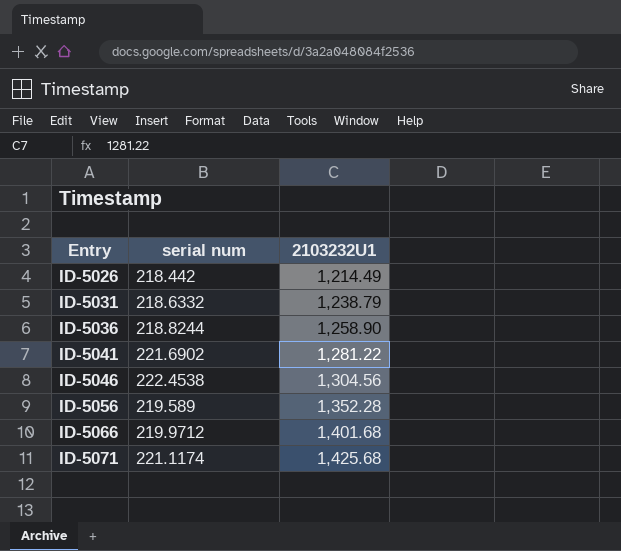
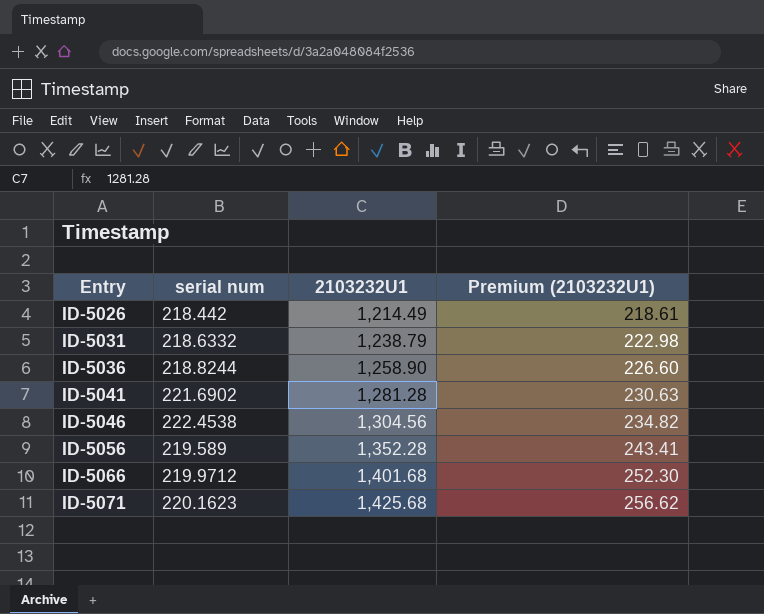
column Premium (2103232U1) | formula: none -> [2103232U1] * 0.18
ID-5041 | 2103232U1: 1,281.22 -> 1,281.28
ID-5071 | serial num: 221.1174 -> 220.1623

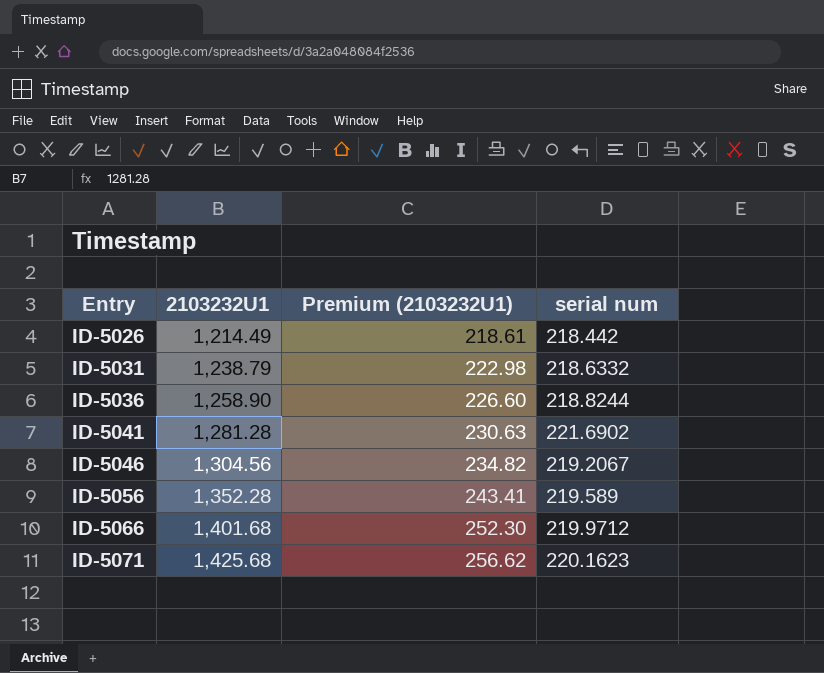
column serial num | position: 2 -> 4
ID-5046 | serial num: 222.4538 -> 219.2067

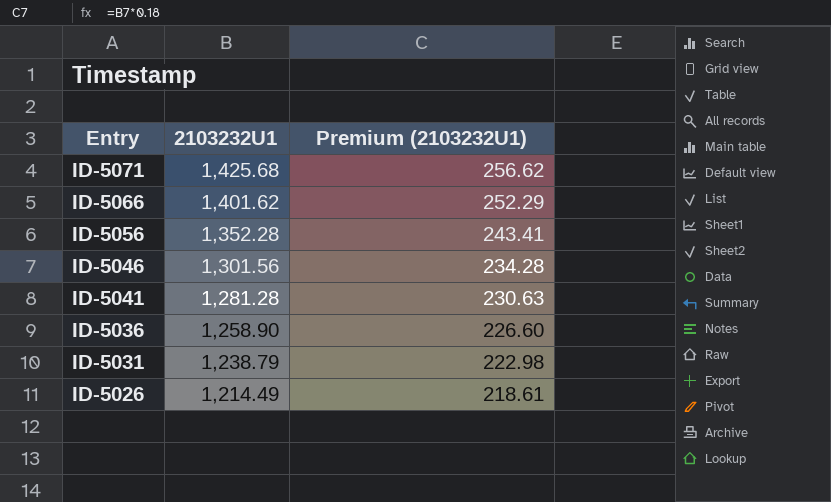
row order: Entry ascending -> Entry descending
column serial num | position: 4 -> none
ID-5066 | 2103232U1: 1,401.68 -> 1,401.62
ID-5066 | Premium (2103232U1): 252.30 -> 252.29
ID-5046 | 2103232U1: 1,304.56 -> 1,301.56
ID-5046 | Premium (2103232U1): 234.82 -> 234.28

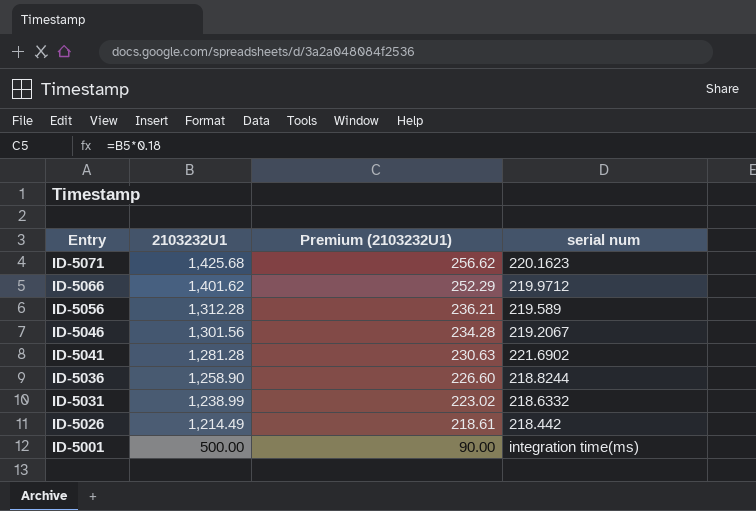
column serial num | position: none -> 4
ID-5056 | 2103232U1: 1,352.28 -> 1,312.28
ID-5056 | Premium (2103232U1): 243.41 -> 236.21
ID-5031 | 2103232U1: 1,238.79 -> 1,238.99
ID-5031 | Premium (2103232U1): 222.98 -> 223.02
row ID-5001: none -> 500.00 | 90.00 | integration time(ms)

